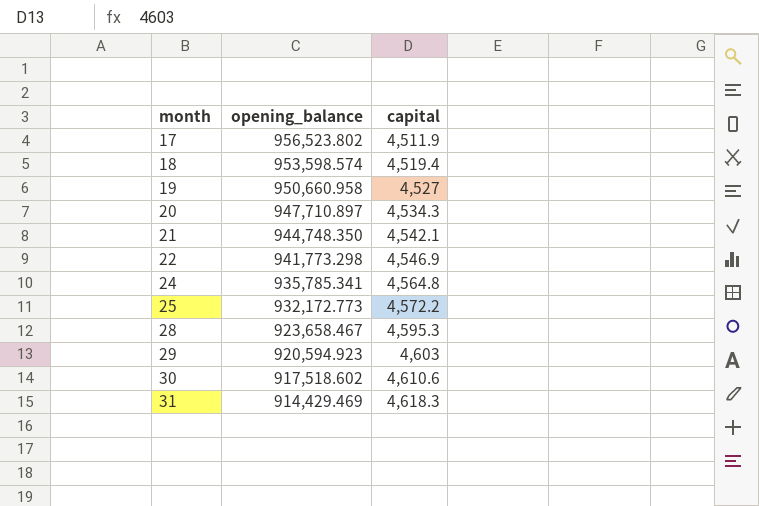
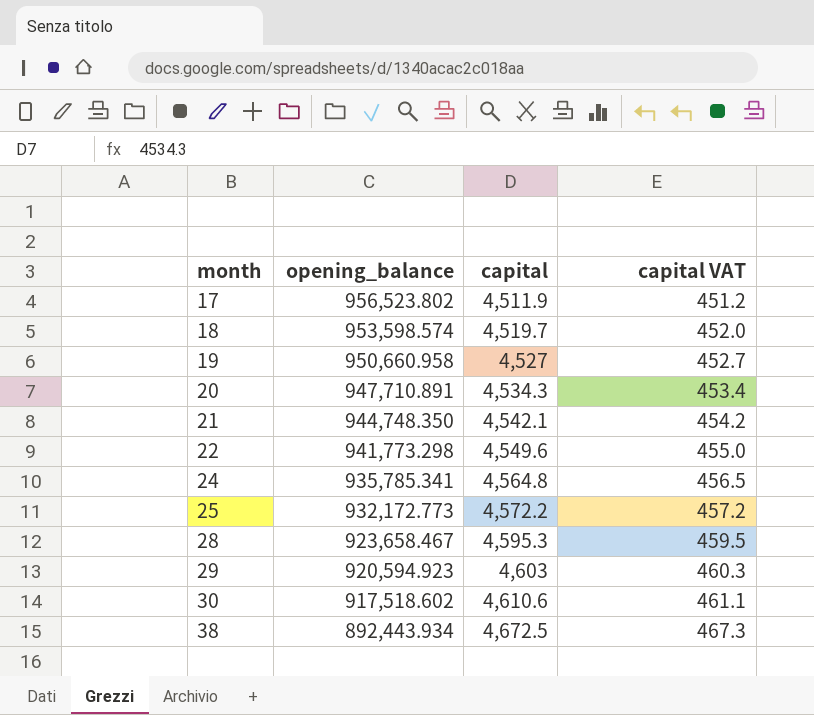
column capital VAT | formula: none -> [capital] * 0.1
row 31: 914,429.469 | 4,618.3 -> none
18 | capital: 4,519.4 -> 4,519.7
20 | opening_balance: 947,710.897 -> 947,710.891
22 | capital: 4,546.9 -> 4,549.6
row 38: none -> 892,443.934 | 4,672.5 | 467.3

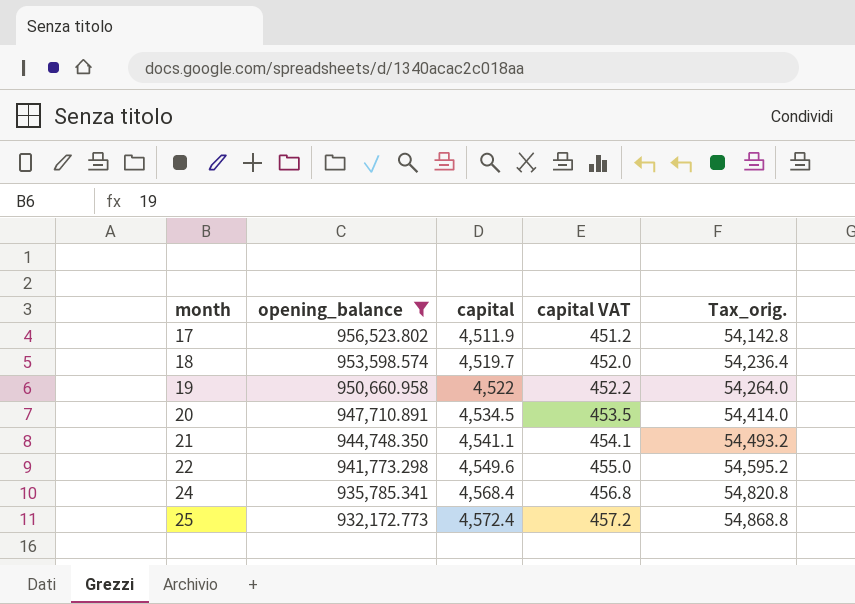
filter: none -> opening_balance >= 932,172.773
column Tax_orig. | formula: none -> [capital] * 12
19 | capital: 4,527 -> 4,522
19 | capital VAT: 452.7 -> 452.2
20 | capital: 4,534.3 -> 4,534.5
20 | capital VAT: 453.4 -> 453.5
21 | capital: 4,542.1 -> 4,541.1
21 | capital VAT: 454.2 -> 454.1
24 | capital: 4,564.8 -> 4,568.4
24 | capital VAT: 456.5 -> 456.8
25 | capital: 4,572.2 -> 4,572.4

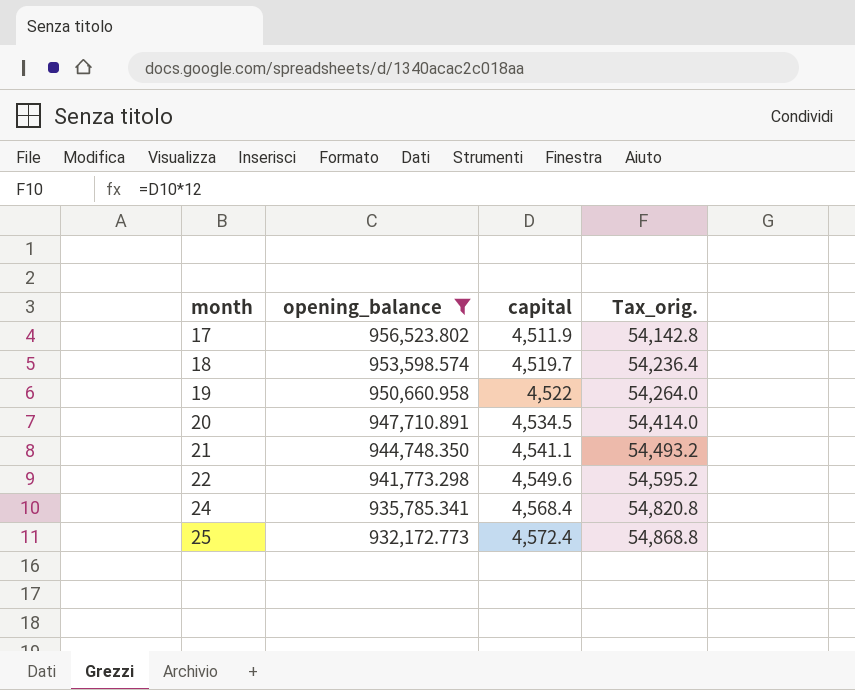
column capital VAT | formula: [capital] * 0.1 -> none

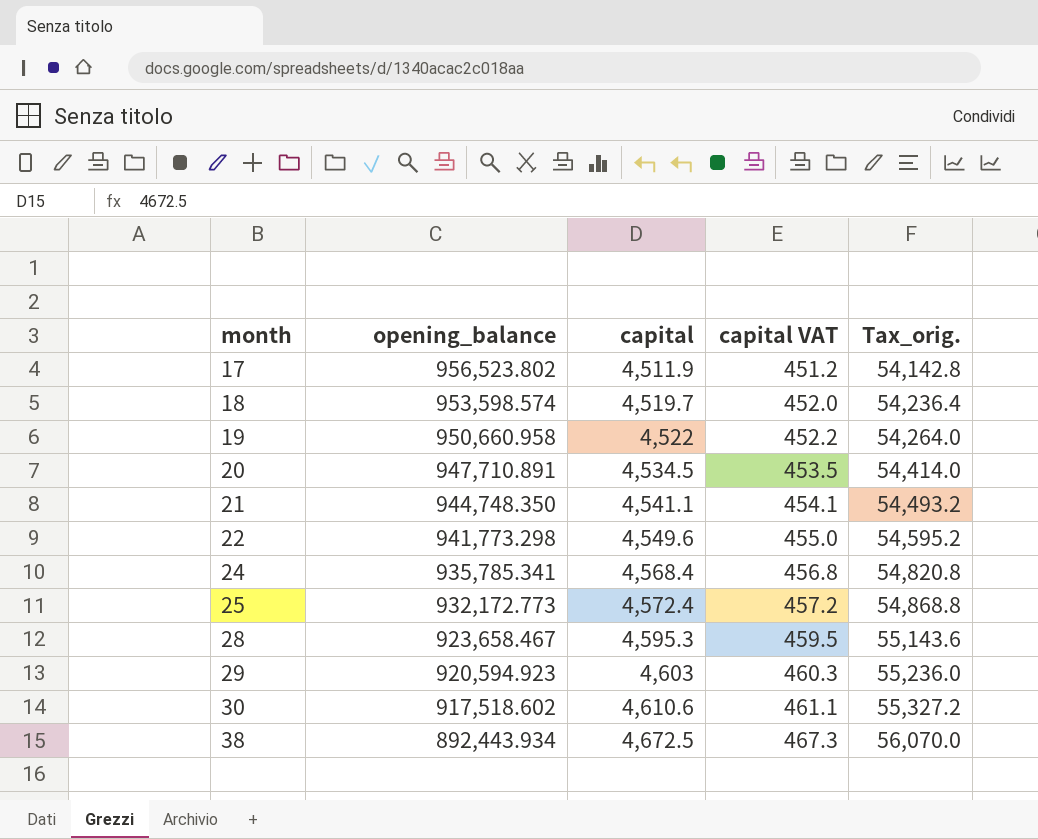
filter: opening_balance >= 932,172.773 -> none
column capital VAT | formula: none -> [capital] * 0.1

